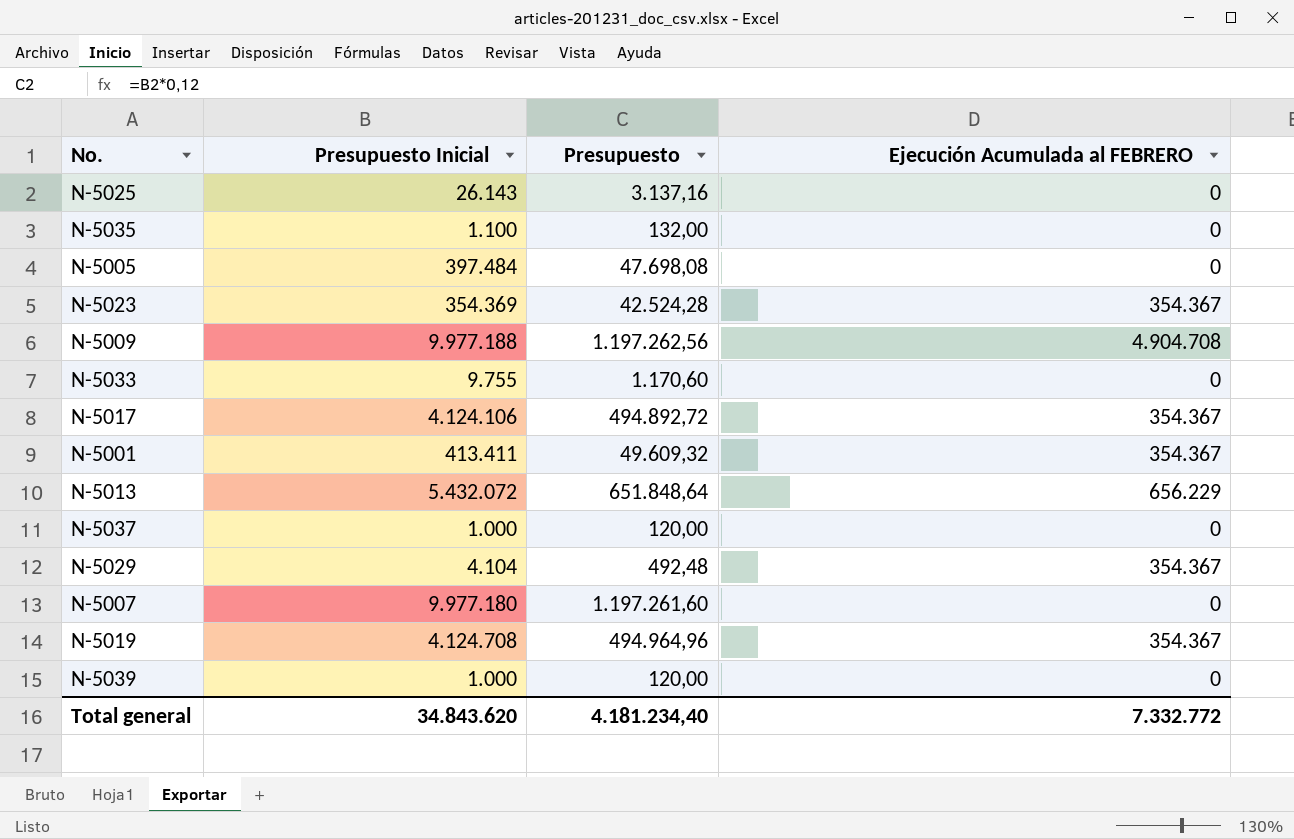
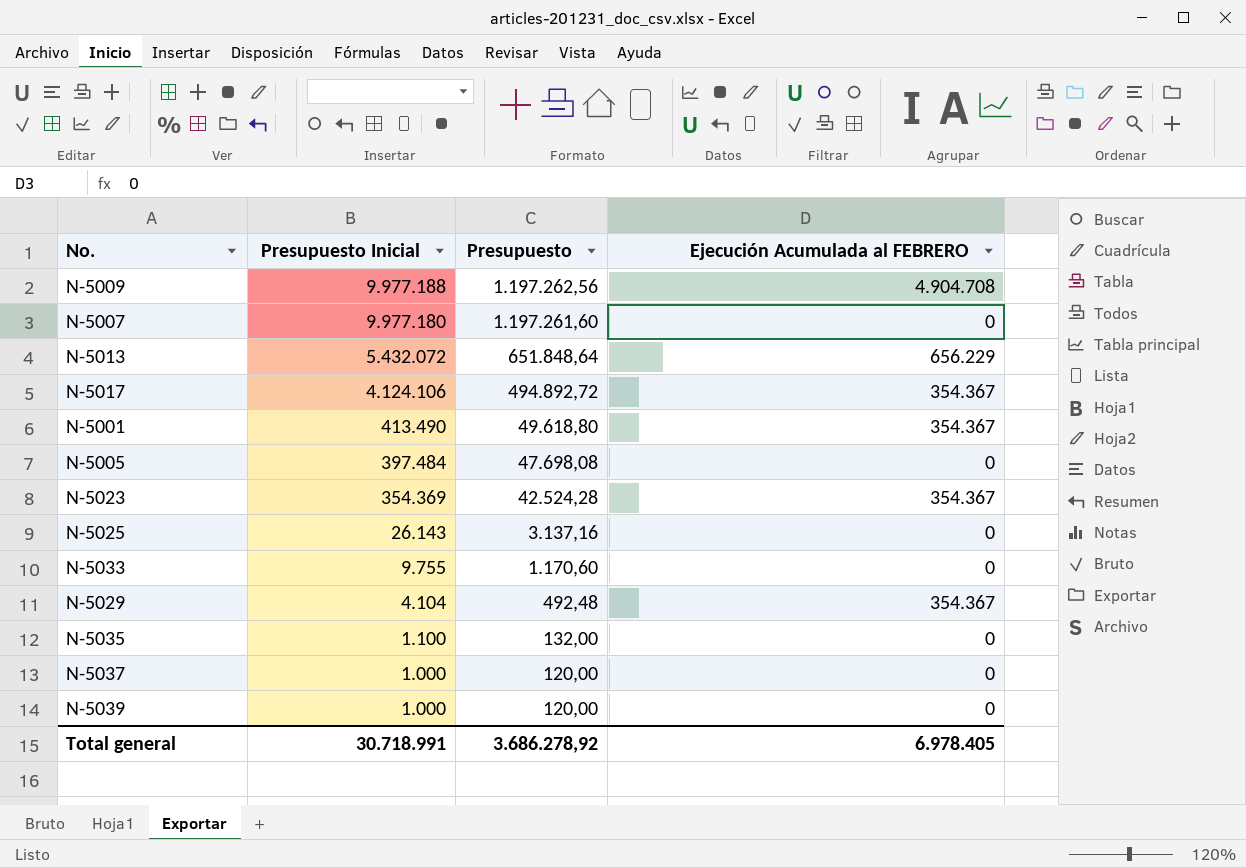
row order: none -> Presupuesto Inicial descending
row N-5019: 4.124.708 | 494.964,96 | 354.367 -> none
N-5001 | Presupuesto Inicial: 413.411 -> 413.490
N-5001 | Presupuesto: 49.609,32 -> 49.618,80
Total general | Presupuesto Inicial: 34.843.620 -> 30.718.991
Total general | Presupuesto: 4.181.234,40 -> 3.686.278,92
Total general | Ejecución Acumulada al FEBRERO: 7.332.772 -> 6.978.405

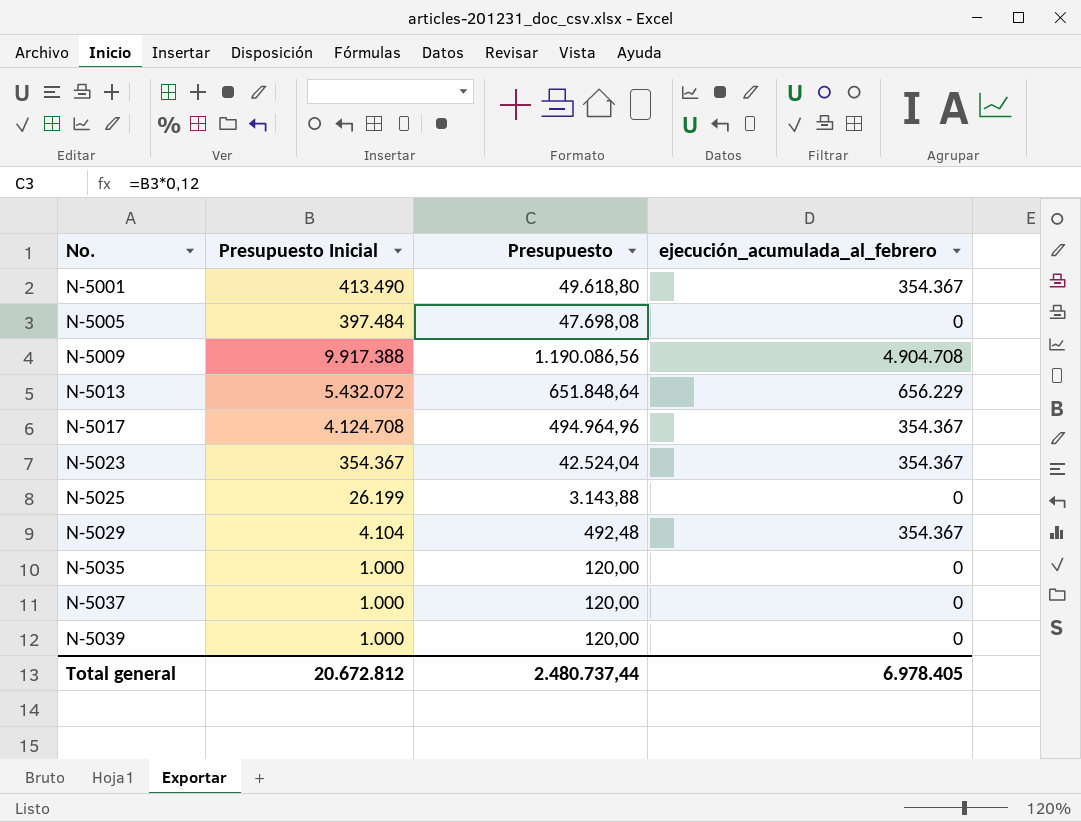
row order: Presupuesto Inicial descending -> No. ascending
column name: Ejecución Acumulada al FEBRERO -> ejecución_acumulada_al_febrero
row N-5007: 9.977.180 | 1.197.261,60 | 0 -> none
row N-5033: 9.755 | 1.170,60 | 0 -> none
N-5009 | Presupuesto Inicial: 9.977.188 -> 9.917.388
N-5009 | Presupuesto: 1.197.262,56 -> 1.190.086,56
N-5017 | Presupuesto Inicial: 4.124.106 -> 4.124.708
N-5017 | Presupuesto: 494.892,72 -> 494.964,96
N-5023 | Presupuesto Inicial: 354.369 -> 354.367
N-5023 | Presupuesto: 42.524,28 -> 42.524,04
N-5025 | Presupuesto Inicial: 26.143 -> 26.199
N-5025 | Presupuesto: 3.137,16 -> 3.143,88
N-5035 | Presupuesto Inicial: 1.100 -> 1.000
N-5035 | Presupuesto: 132,00 -> 120,00
Total general | Presupuesto Inicial: 30.718.991 -> 20.672.812
Total general | Presupuesto: 3.686.278,92 -> 2.480.737,44

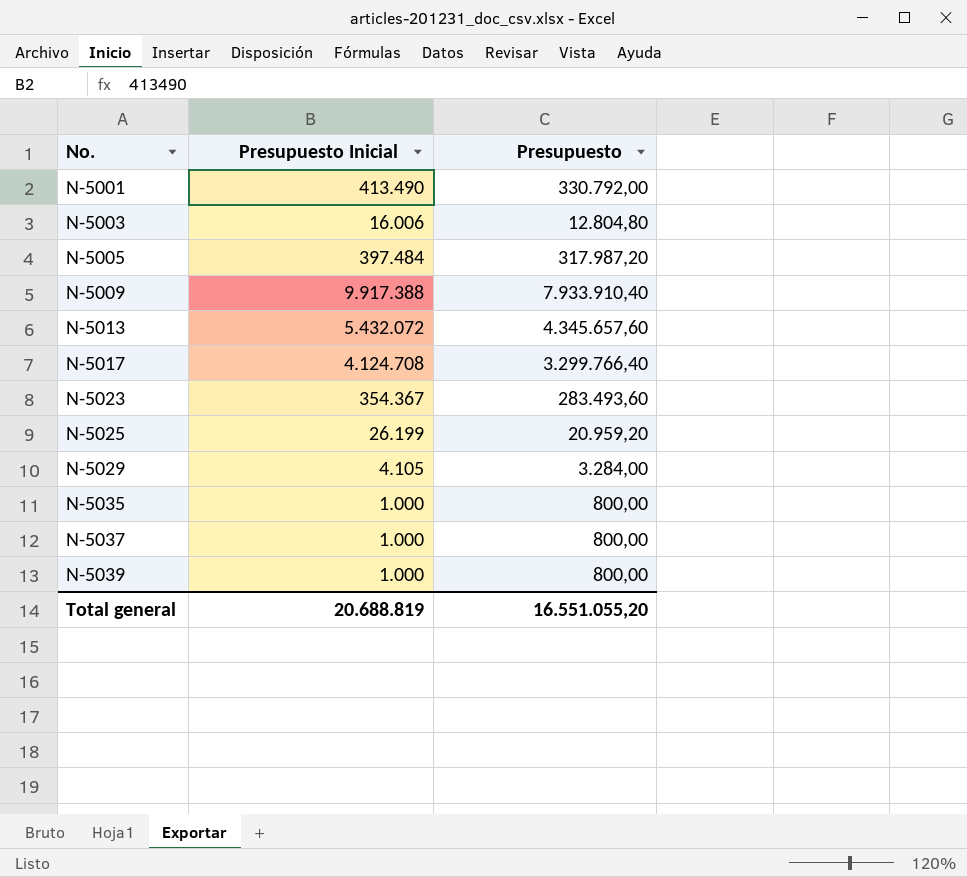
column ejecución_acumulada_al_febrero | position: 4 -> none
column Presupuesto | formula: [Presupuesto Inicial] * 0,12 -> [Presupuesto Inicial] * 0,8
row N-5003: none -> 16.006 | 12.804,80
N-5029 | Presupuesto Inicial: 4.104 -> 4.105
Total general | Presupuesto Inicial: 20.672.812 -> 20.688.819
Total general | Presupuesto: 2.480.737,44 -> 16.551.055,20

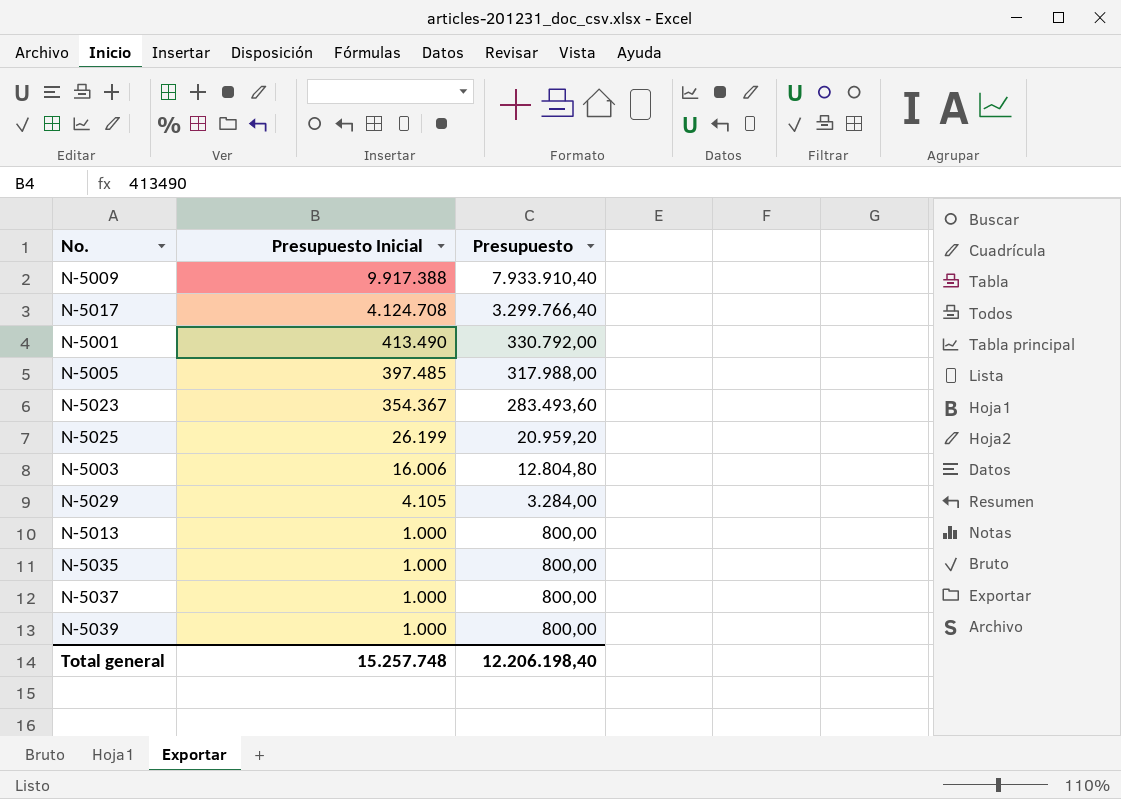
row order: No. ascending -> Presupuesto Inicial descending
N-5005 | Presupuesto Inicial: 397.484 -> 397.485
N-5005 | Presupuesto: 317.987,20 -> 317.988,00
N-5013 | Presupuesto Inicial: 5.432.072 -> 1.000
N-5013 | Presupuesto: 4.345.657,60 -> 800,00
Total general | Presupuesto Inicial: 20.688.819 -> 15.257.748
Total general | Presupuesto: 16.551.055,20 -> 12.206.198,40

